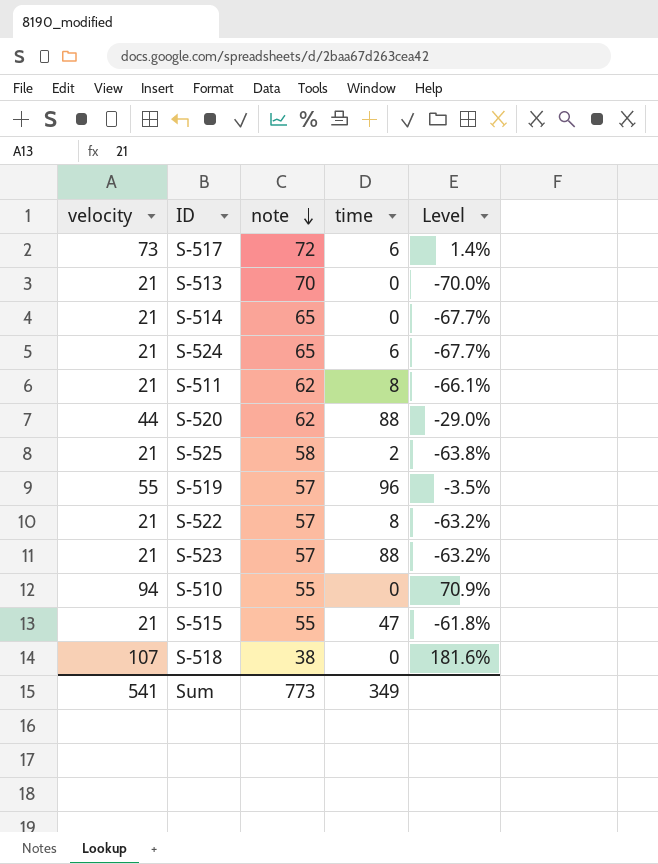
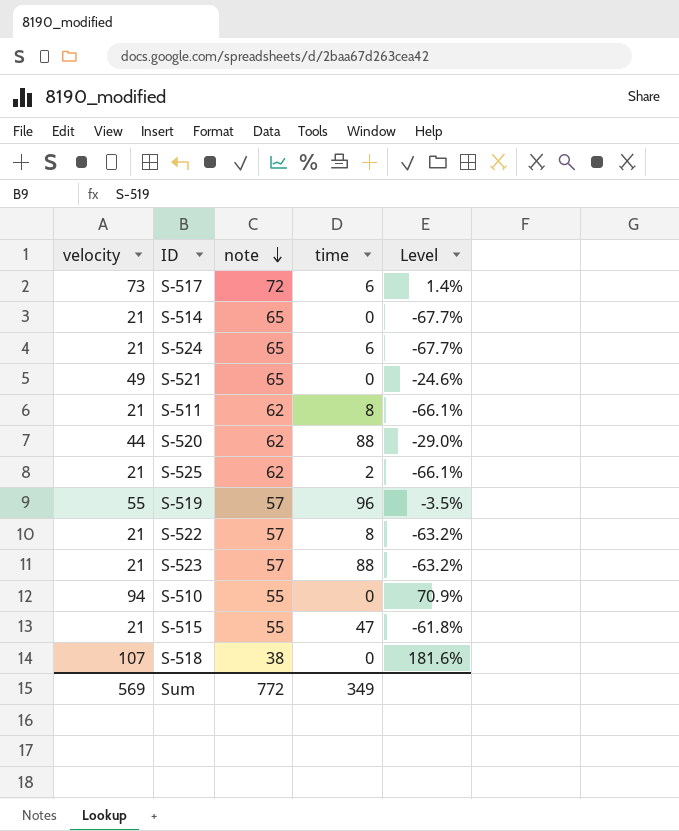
row S-513: 21 | 70 | 0 | -70.0% -> none
row S-521: none -> 49 | 65 | 0 | -24.6%
S-525 | note: 58 -> 62
S-525 | Level: -63.8% -> -66.1%
Sum | velocity: 541 -> 569
Sum | note: 773 -> 772

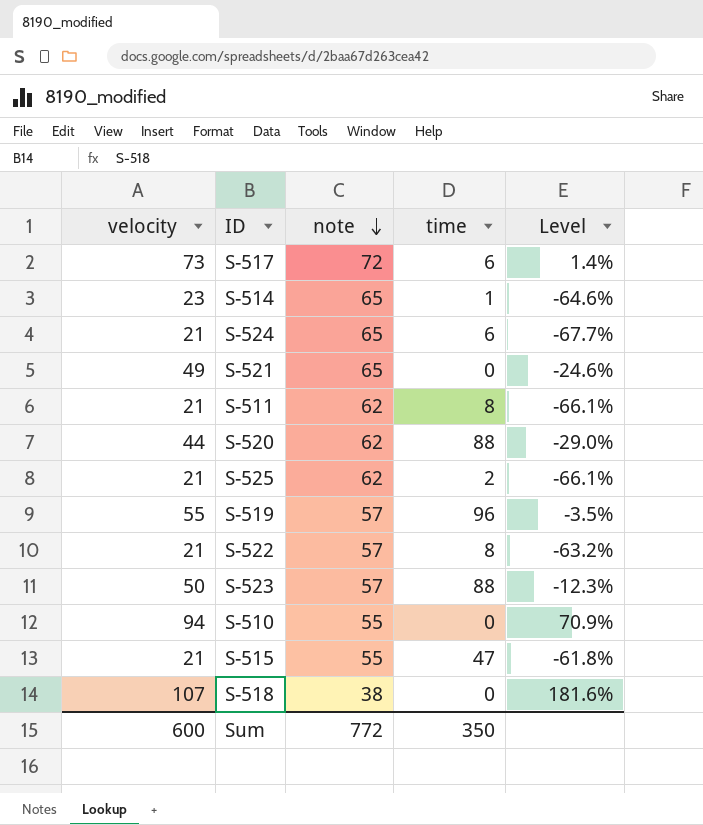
S-514 | velocity: 21 -> 23
S-514 | time: 0 -> 1
S-514 | Level: -67.7% -> -64.6%
S-523 | velocity: 21 -> 50
S-523 | Level: -63.2% -> -12.3%
Sum | velocity: 569 -> 600
Sum | time: 349 -> 350

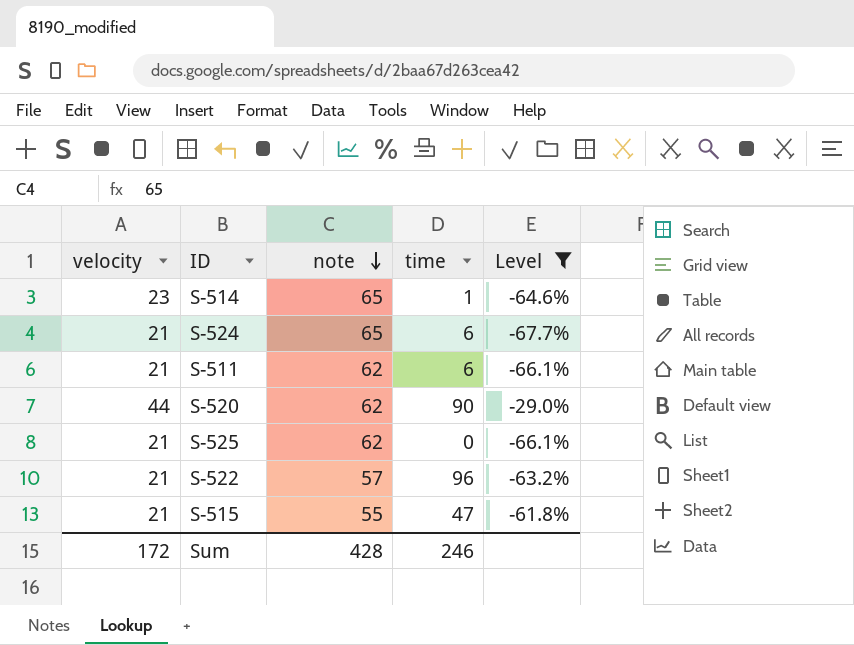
filter: none -> Level <= -29.0%
S-511 | time: 8 -> 6
S-520 | time: 88 -> 90
S-525 | time: 2 -> 0
S-522 | time: 8 -> 96
Sum | velocity: 600 -> 172
Sum | note: 772 -> 428
Sum | time: 350 -> 246

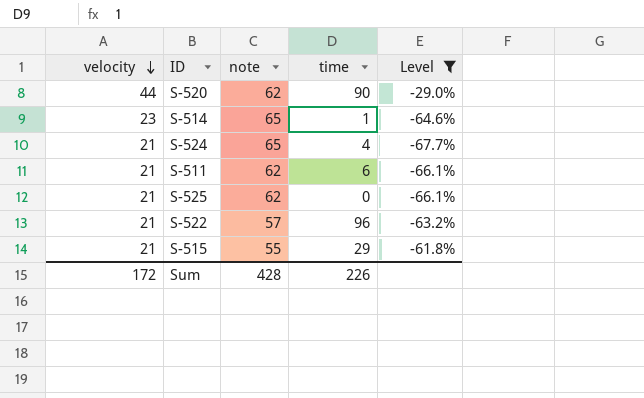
row order: note descending -> velocity descending
S-524 | time: 6 -> 4
S-515 | time: 47 -> 29
Sum | time: 246 -> 226

